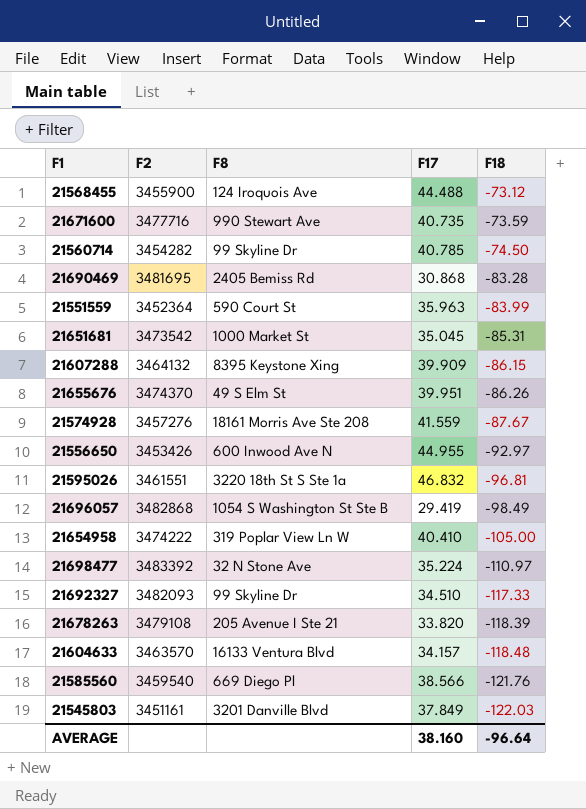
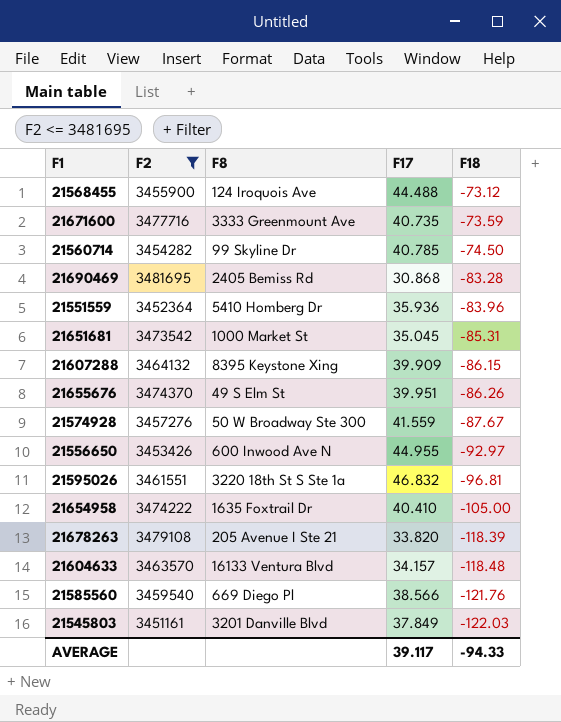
filter: none -> F2 <= 3481695
21671600 | F8: 990 Stewart Ave -> 3333 Greenmount Ave
21551559 | F8: 590 Court St -> 5410 Homberg Dr
21551559 | F17: 35.963 -> 35.936
21551559 | F18: -83.99 -> -83.96
21574928 | F8: 18161 Morris Ave Ste 208 -> 50 W Broadway Ste 300
21654958 | F8: 319 Poplar View Ln W -> 1635 Foxtrail Dr
AVERAGE | F17: 38.160 -> 39.117
AVERAGE | F18: -96.64 -> -94.33

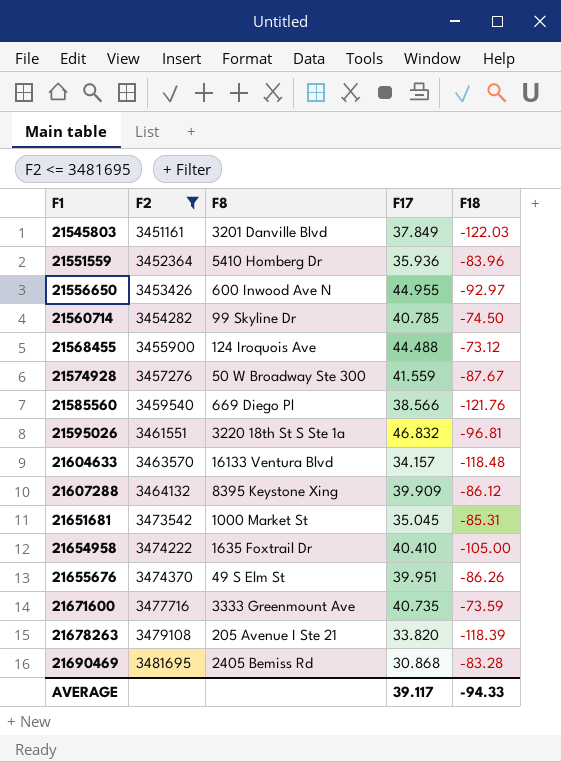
row order: F18 descending -> F1 ascending
21607288 | F18: -86.15 -> -86.12

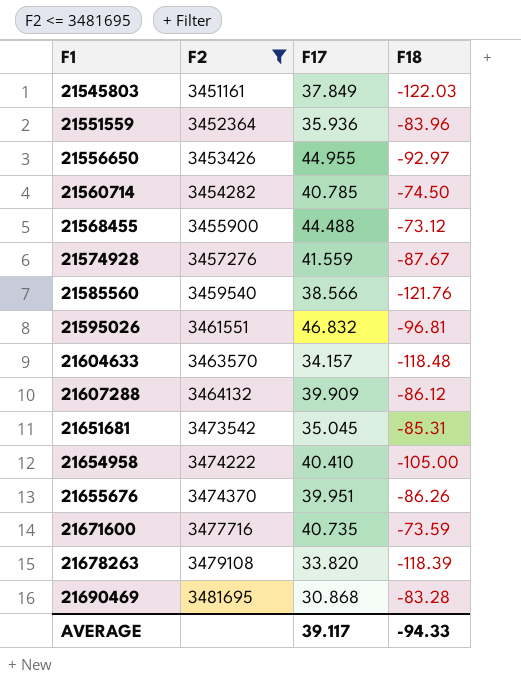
column F8 | position: 3 -> none

